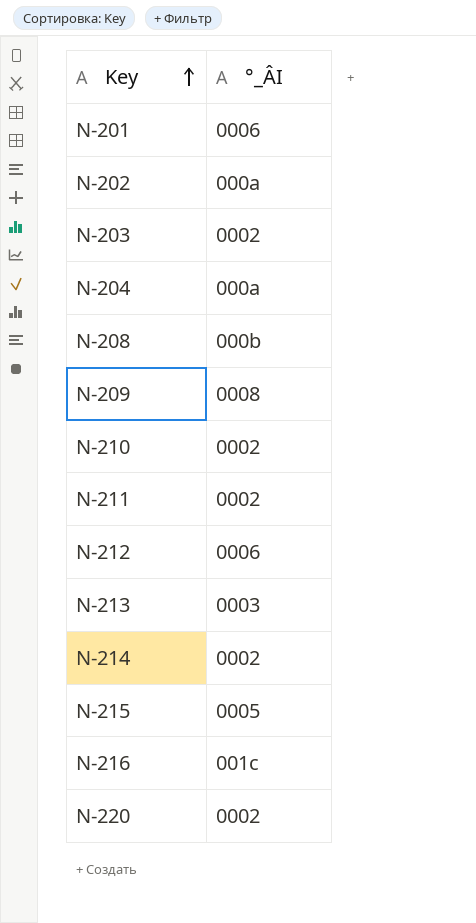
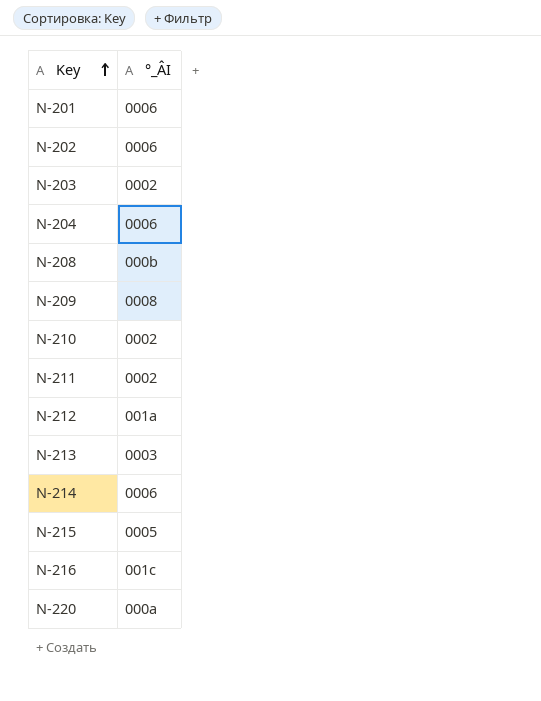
N-202 | °_ÂI: 000a -> 0006
N-204 | °_ÂI: 000a -> 0006
N-212 | °_ÂI: 0006 -> 001a
N-214 | °_ÂI: 0002 -> 0006
N-220 | °_ÂI: 0002 -> 000a

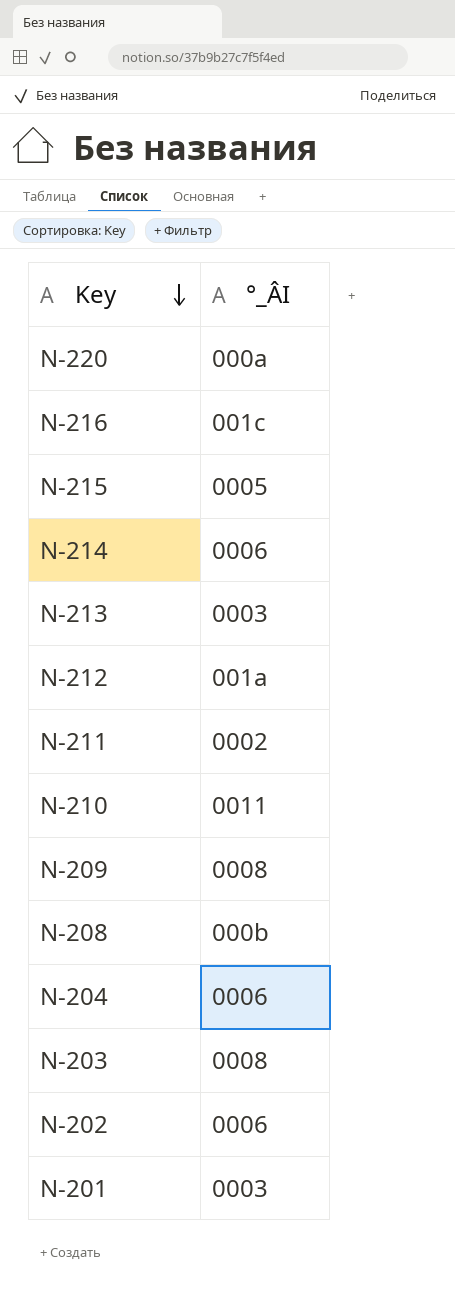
row order: Key ascending -> Key descending
N-210 | °_ÂI: 0002 -> 0011
N-203 | °_ÂI: 0002 -> 0008
N-201 | °_ÂI: 0006 -> 0003

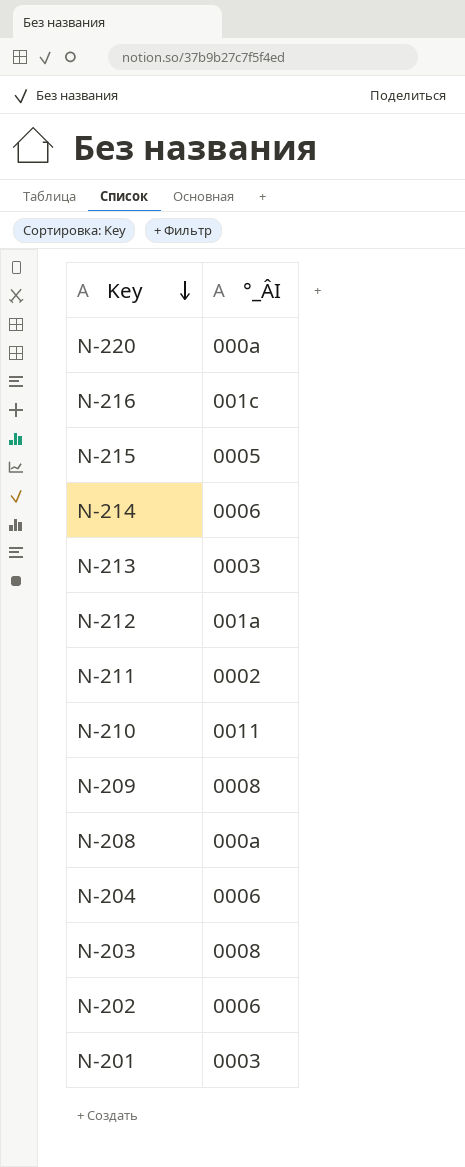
N-208 | °_ÂI: 000b -> 000a

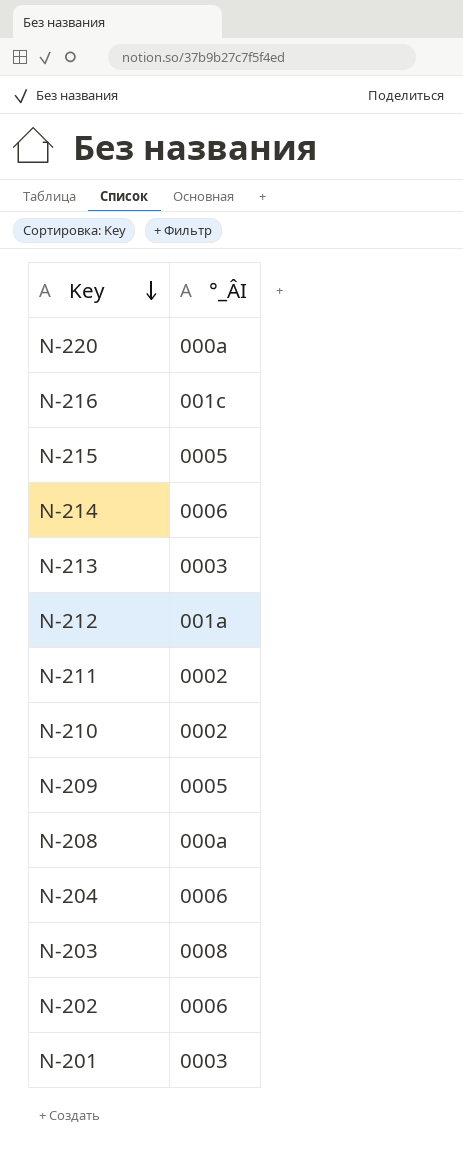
N-210 | °_ÂI: 0011 -> 0002
N-209 | °_ÂI: 0008 -> 0005

